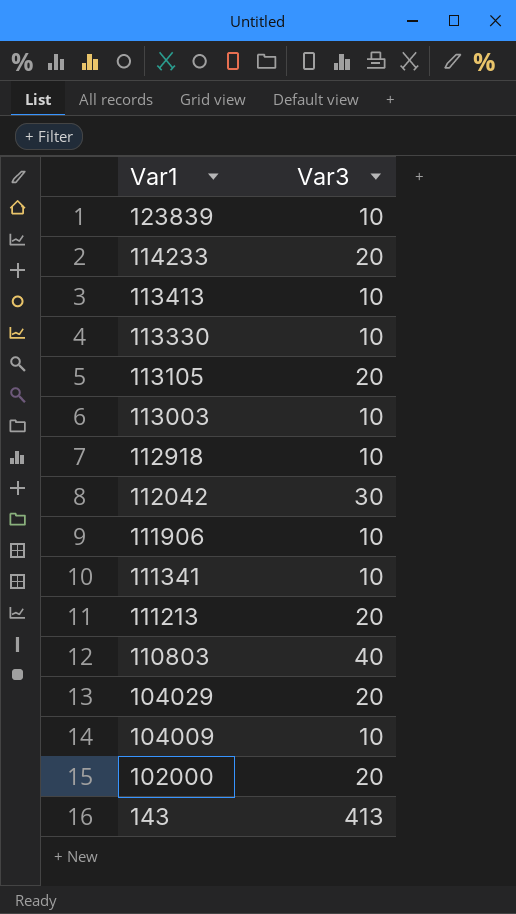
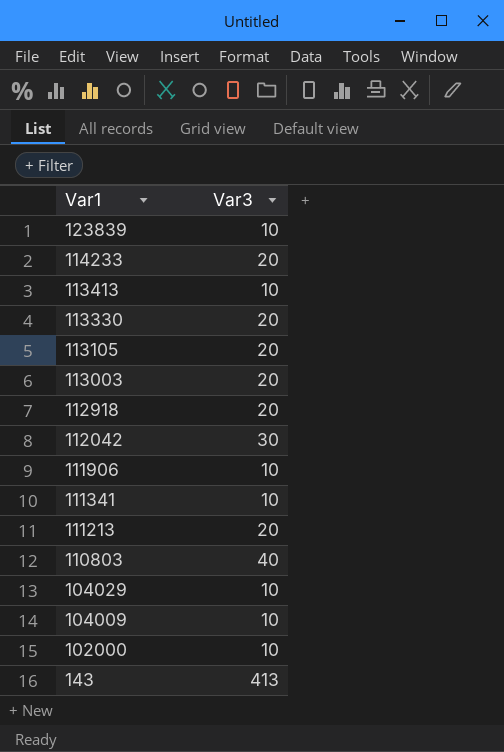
113330 | Var3: 10 -> 20
113003 | Var3: 10 -> 20
112918 | Var3: 10 -> 20
104029 | Var3: 20 -> 10
102000 | Var3: 20 -> 10

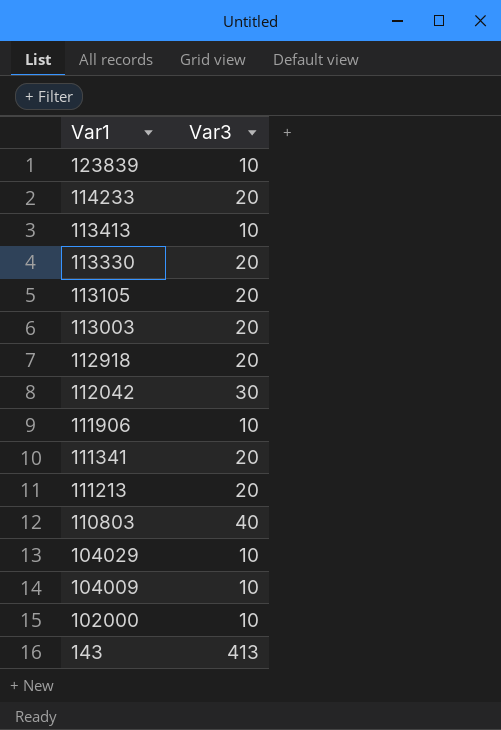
111341 | Var3: 10 -> 20

